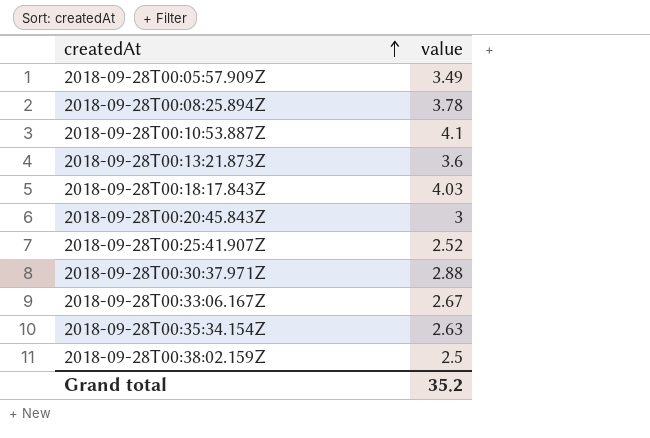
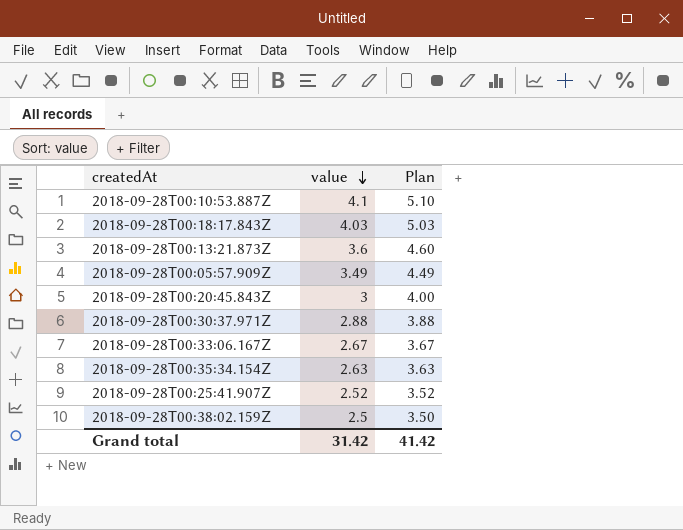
row order: createdAt ascending -> value descending
column Plan | formula: none -> [value] + 1
row 2018-09-28T00:08:25.894Z: 3.78 -> none
Grand total | value: 35.2 -> 31.42

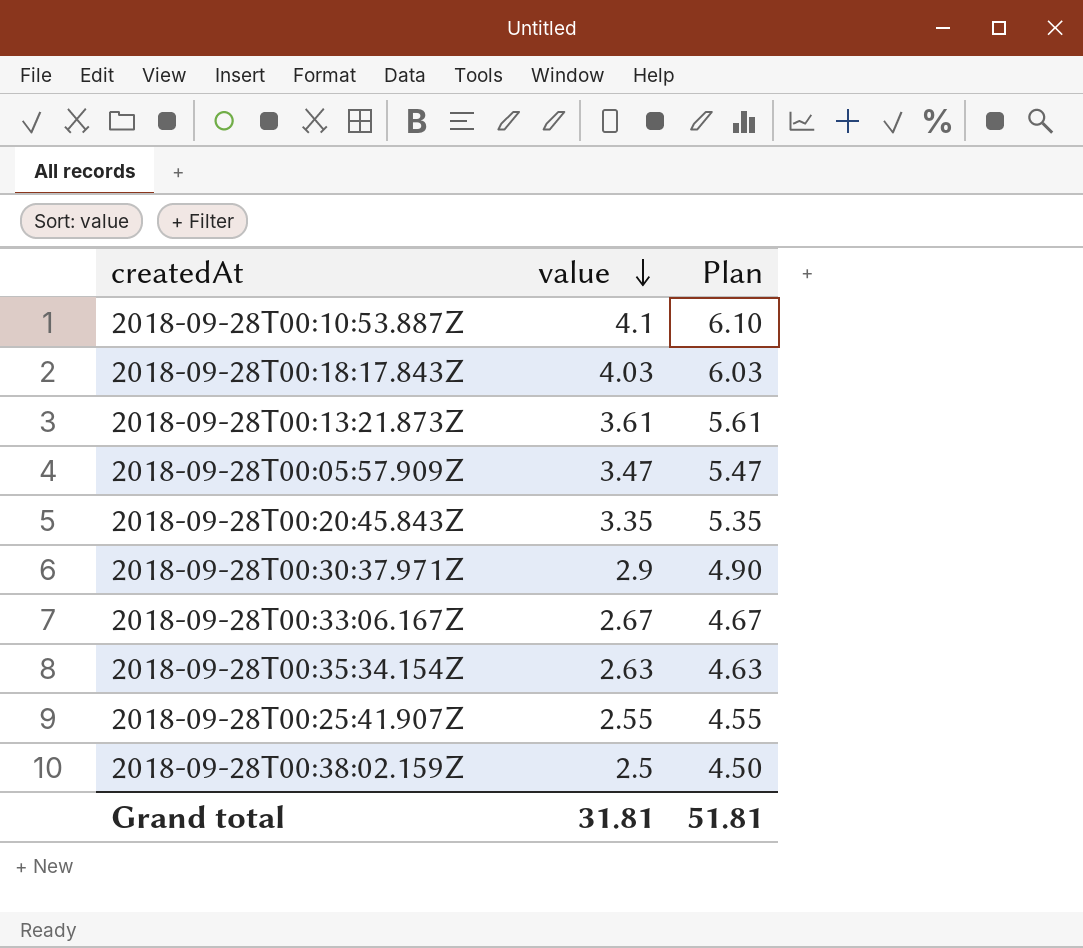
column Plan | formula: [value] + 1 -> [value] + 2
2018-09-28T00:13:21.873Z | value: 3.6 -> 3.61
2018-09-28T00:05:57.909Z | value: 3.49 -> 3.47
2018-09-28T00:20:45.843Z | value: 3 -> 3.35
2018-09-28T00:30:37.971Z | value: 2.88 -> 2.9
2018-09-28T00:25:41.907Z | value: 2.52 -> 2.55
Grand total | value: 31.42 -> 31.81
Grand total | Plan: 41.42 -> 51.81

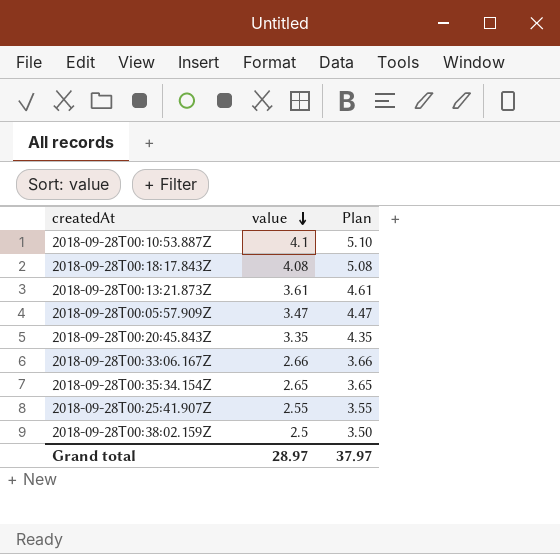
column Plan | formula: [value] + 2 -> [value] + 1
row 2018-09-28T00:30:37.971Z: 2.9 | 4.90 -> none
2018-09-28T00:18:17.843Z | value: 4.03 -> 4.08
2018-09-28T00:33:06.167Z | value: 2.67 -> 2.66
2018-09-28T00:35:34.154Z | value: 2.63 -> 2.65
Grand total | value: 31.81 -> 28.97
Grand total | Plan: 51.81 -> 37.97

